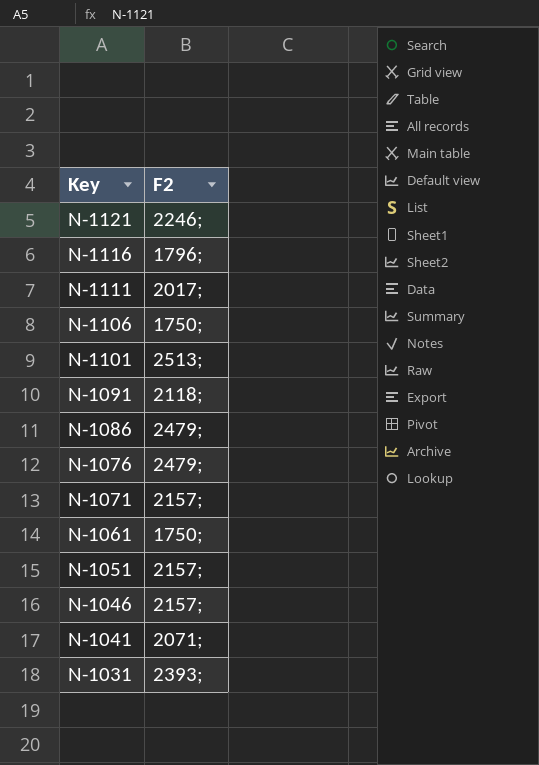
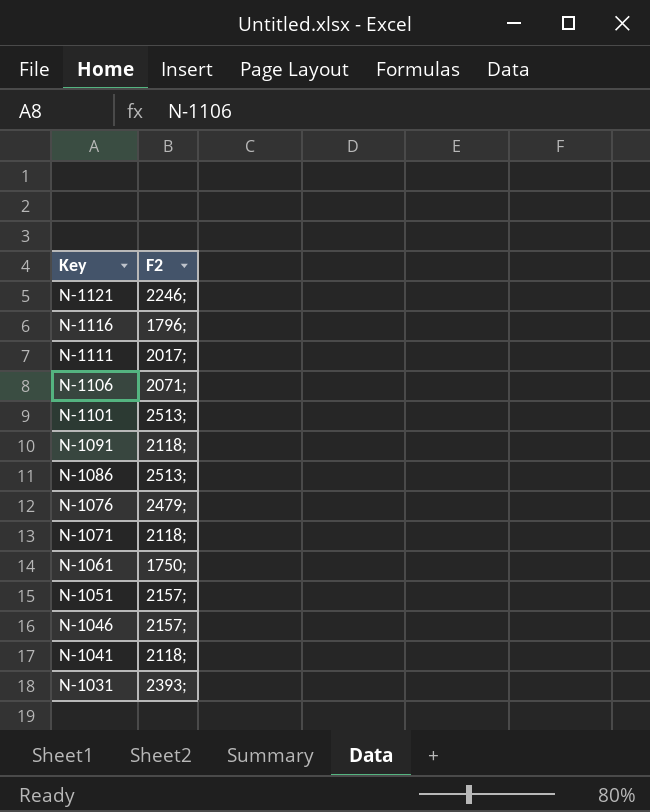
N-1106 | F2: 1750; -> 2071;
N-1086 | F2: 2479; -> 2513;
N-1071 | F2: 2157; -> 2118;
N-1041 | F2: 2071; -> 2118;

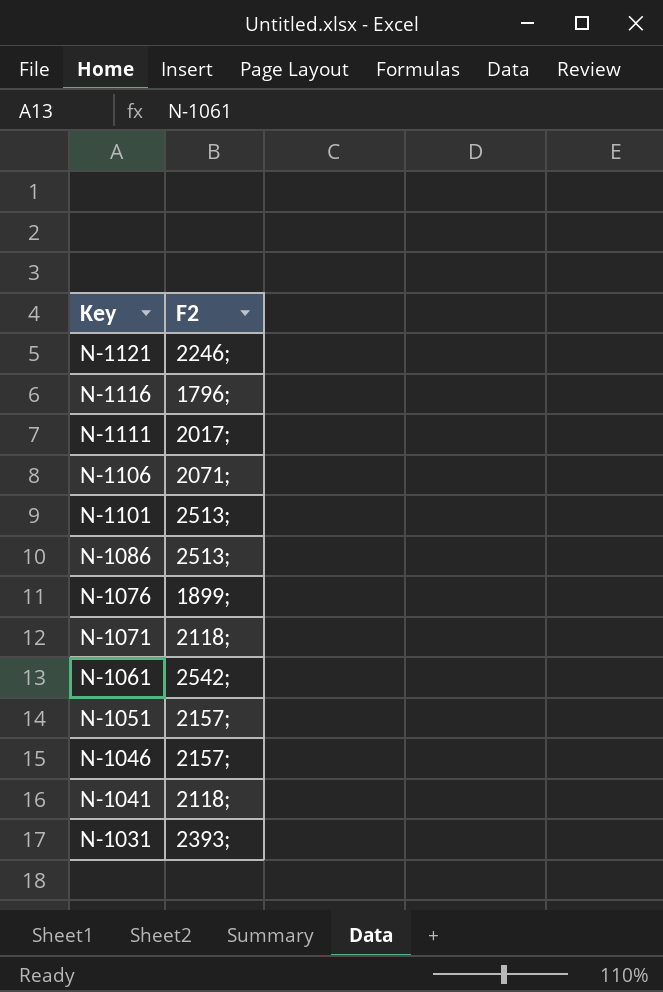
row N-1091: 2118; -> none
N-1076 | F2: 2479; -> 1899;
N-1061 | F2: 1750; -> 2542;

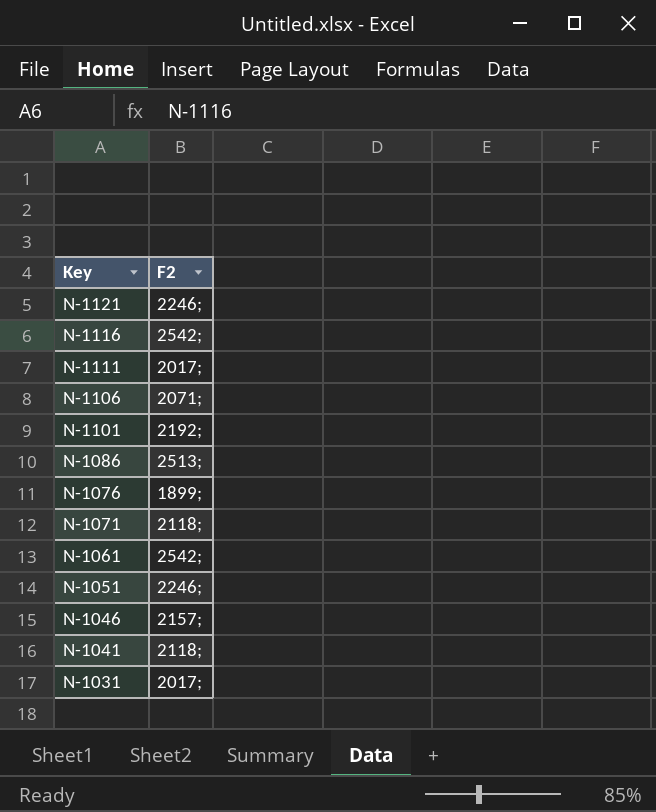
N-1116 | F2: 1796; -> 2542;
N-1101 | F2: 2513; -> 2192;
N-1051 | F2: 2157; -> 2246;
N-1031 | F2: 2393; -> 2017;

